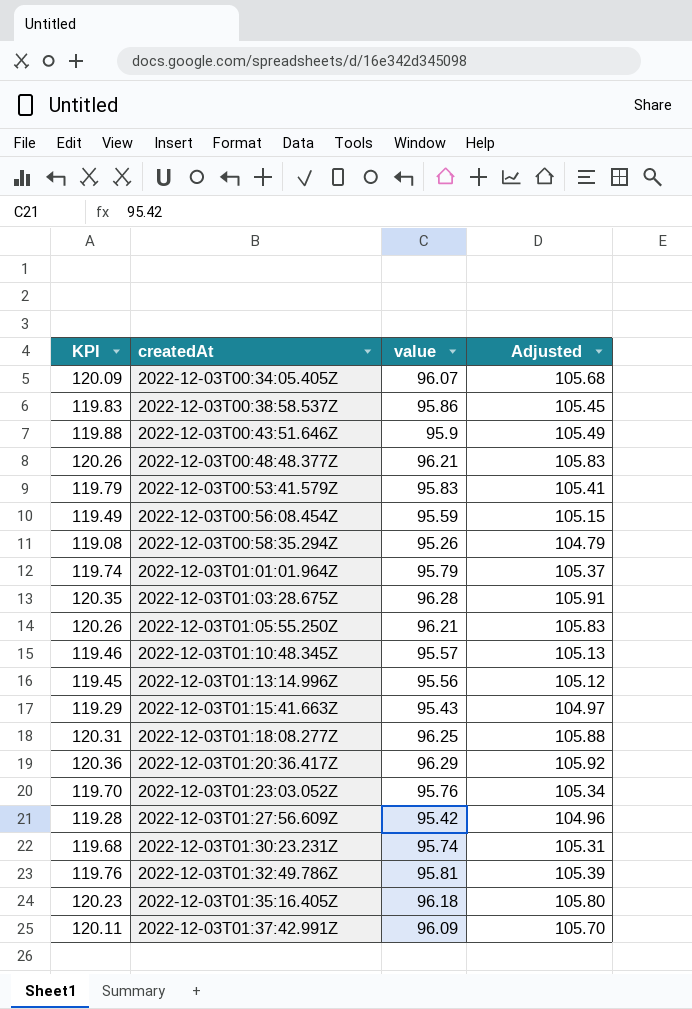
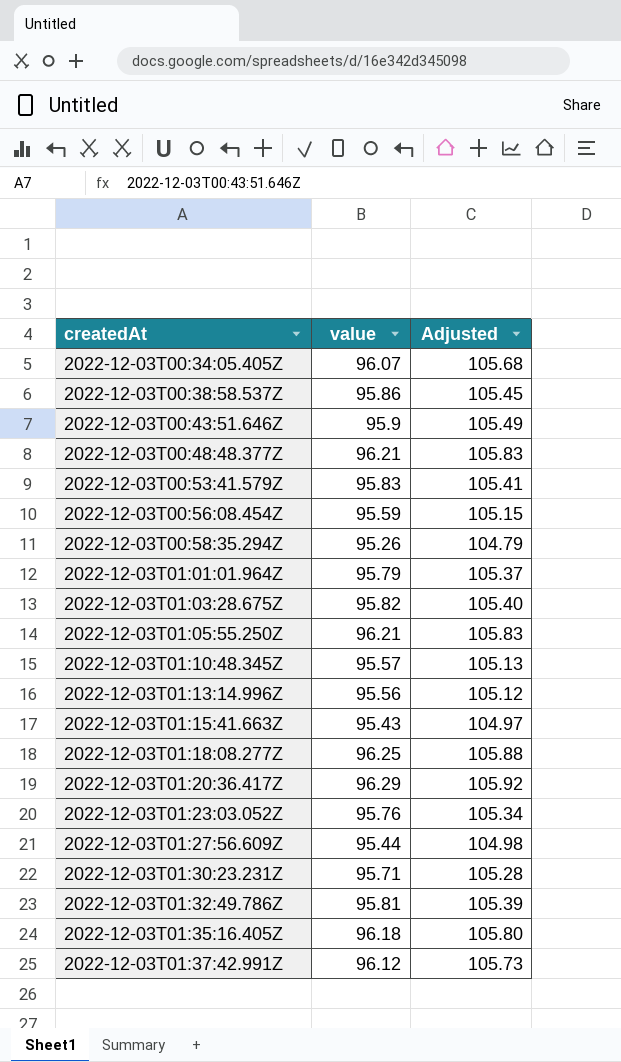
column KPI | formula: [value] * 1.25 -> none
2022-12-03T01:03:28.675Z | value: 96.28 -> 95.82
2022-12-03T01:03:28.675Z | Adjusted: 105.91 -> 105.40
2022-12-03T01:27:56.609Z | value: 95.42 -> 95.44
2022-12-03T01:27:56.609Z | Adjusted: 104.96 -> 104.98
2022-12-03T01:30:23.231Z | value: 95.74 -> 95.71
2022-12-03T01:30:23.231Z | Adjusted: 105.31 -> 105.28
2022-12-03T01:37:42.991Z | value: 96.09 -> 96.12
2022-12-03T01:37:42.991Z | Adjusted: 105.70 -> 105.73

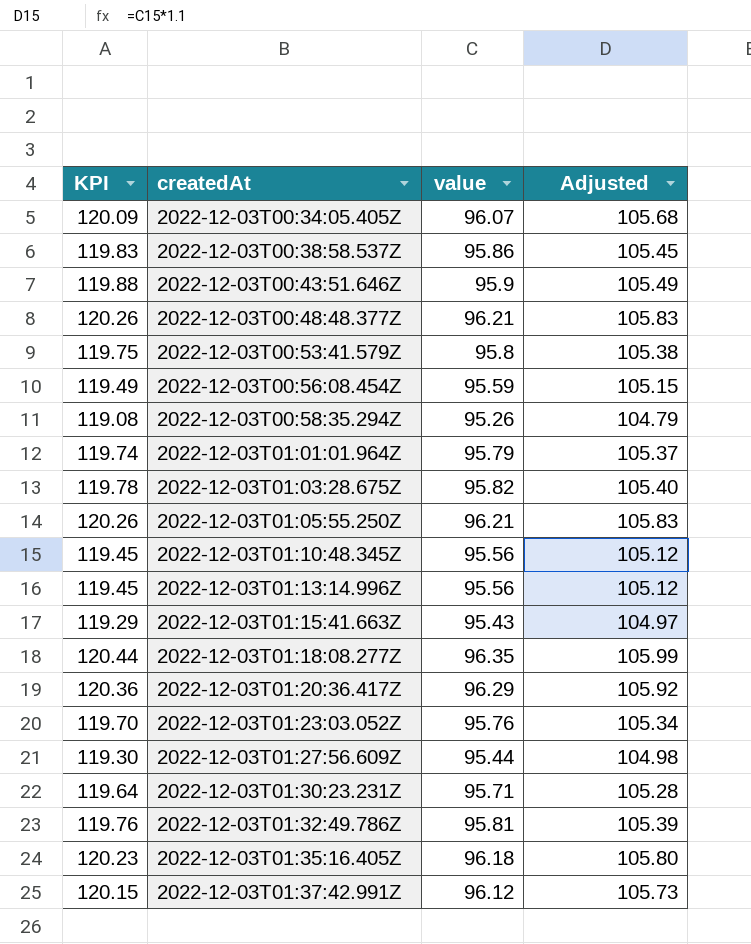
column KPI | formula: none -> [value] * 1.25
2022-12-03T00:53:41.579Z | value: 95.83 -> 95.8
2022-12-03T00:53:41.579Z | Adjusted: 105.41 -> 105.38
2022-12-03T01:10:48.345Z | value: 95.57 -> 95.56
2022-12-03T01:10:48.345Z | Adjusted: 105.13 -> 105.12
2022-12-03T01:18:08.277Z | value: 96.25 -> 96.35
2022-12-03T01:18:08.277Z | Adjusted: 105.88 -> 105.99

